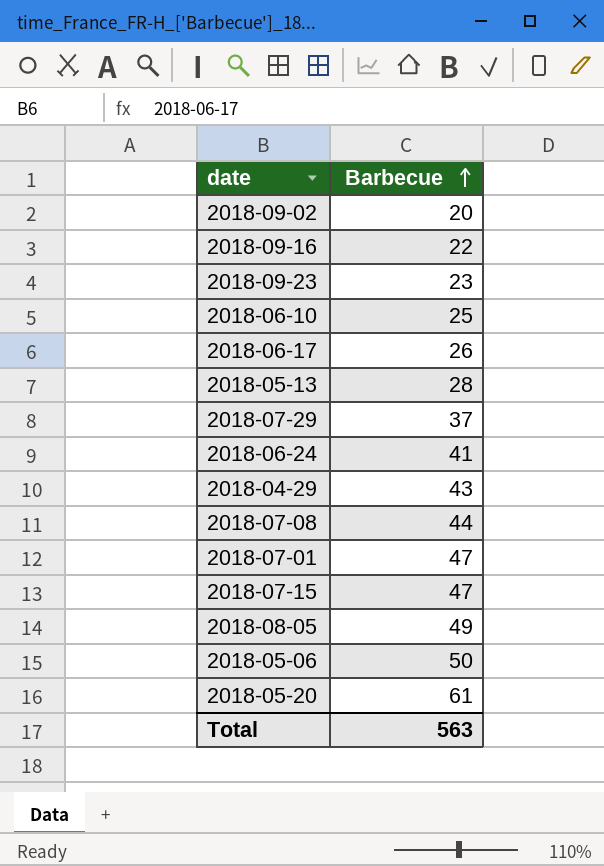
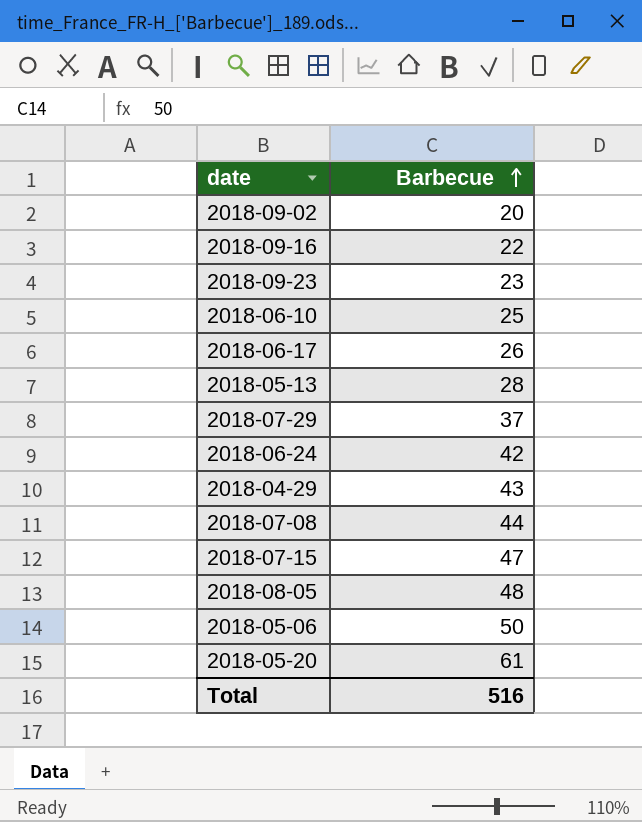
row 2018-07-01: 47 -> none
2018-06-24 | Barbecue: 41 -> 42
2018-08-05 | Barbecue: 49 -> 48
Total | Barbecue: 563 -> 516

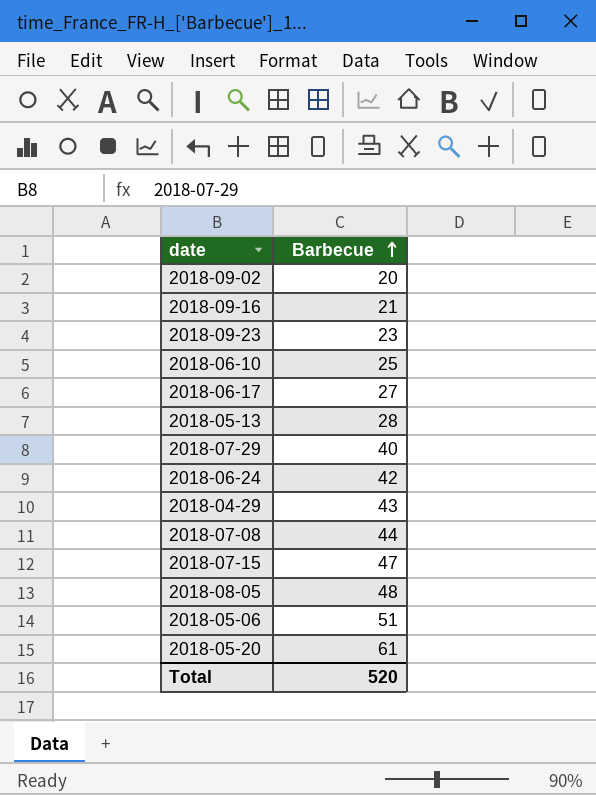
2018-09-16 | Barbecue: 22 -> 21
2018-06-17 | Barbecue: 26 -> 27
2018-07-29 | Barbecue: 37 -> 40
2018-05-06 | Barbecue: 50 -> 51
Total | Barbecue: 516 -> 520

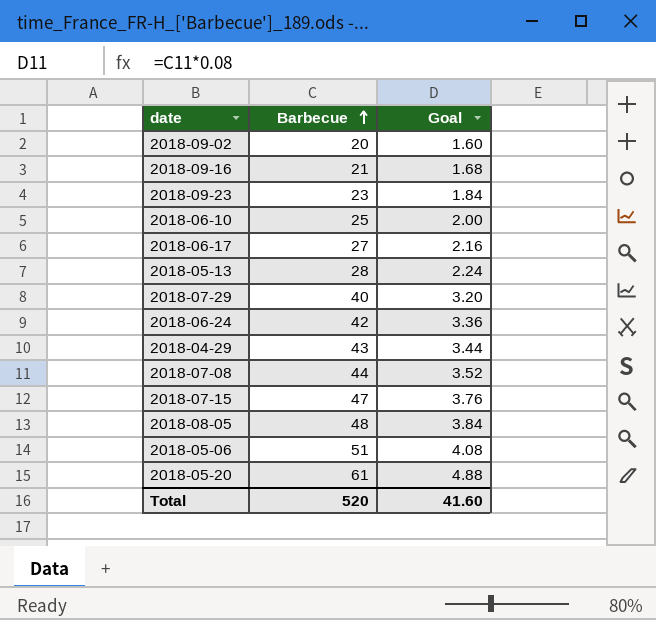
column Goal | formula: none -> [Barbecue] * 0.08

